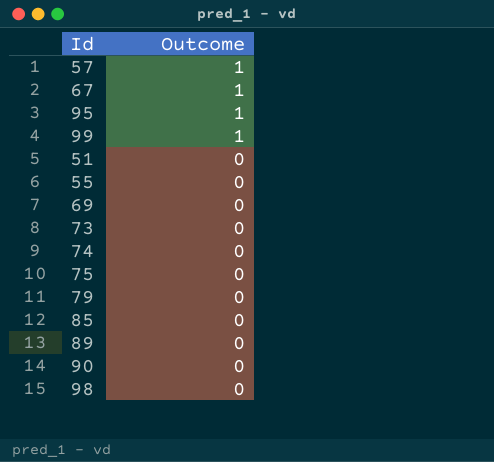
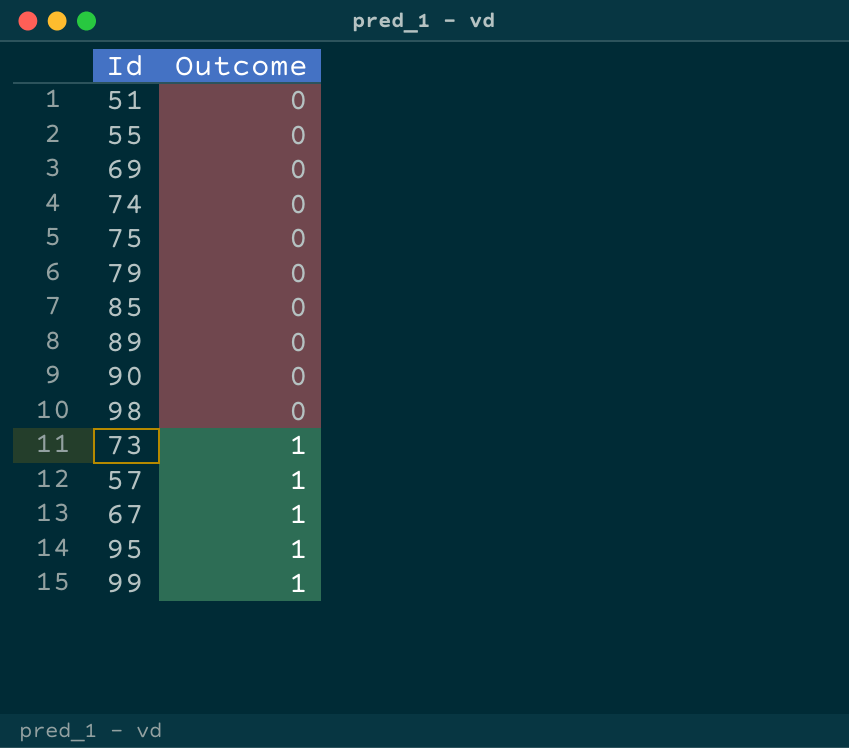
row order: Outcome descending -> Outcome ascending
73 | Outcome: 0 -> 1

